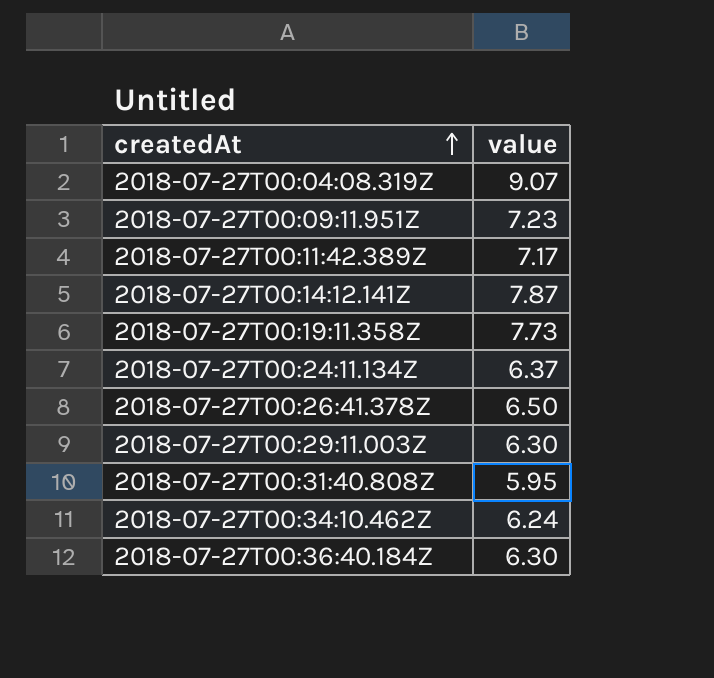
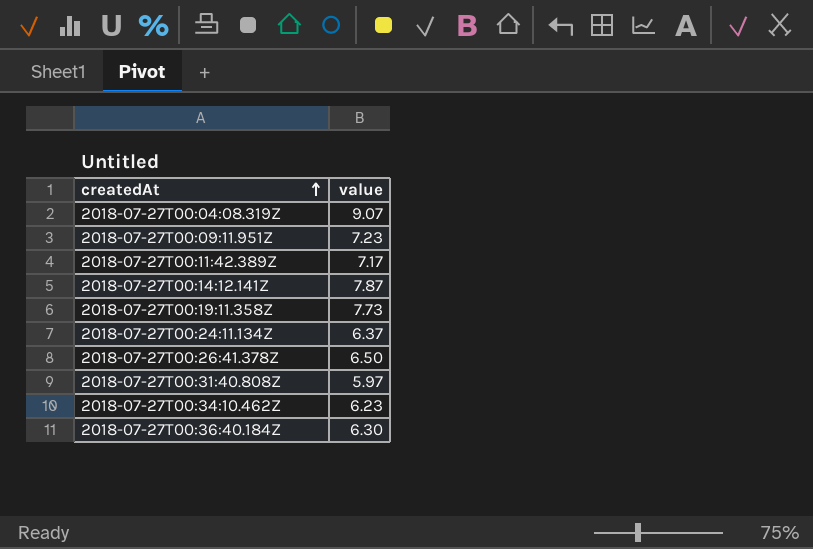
row 2018-07-27T00:29:11.003Z: 6.30 -> none
2018-07-27T00:31:40.808Z | value: 5.95 -> 5.97
2018-07-27T00:34:10.462Z | value: 6.24 -> 6.23

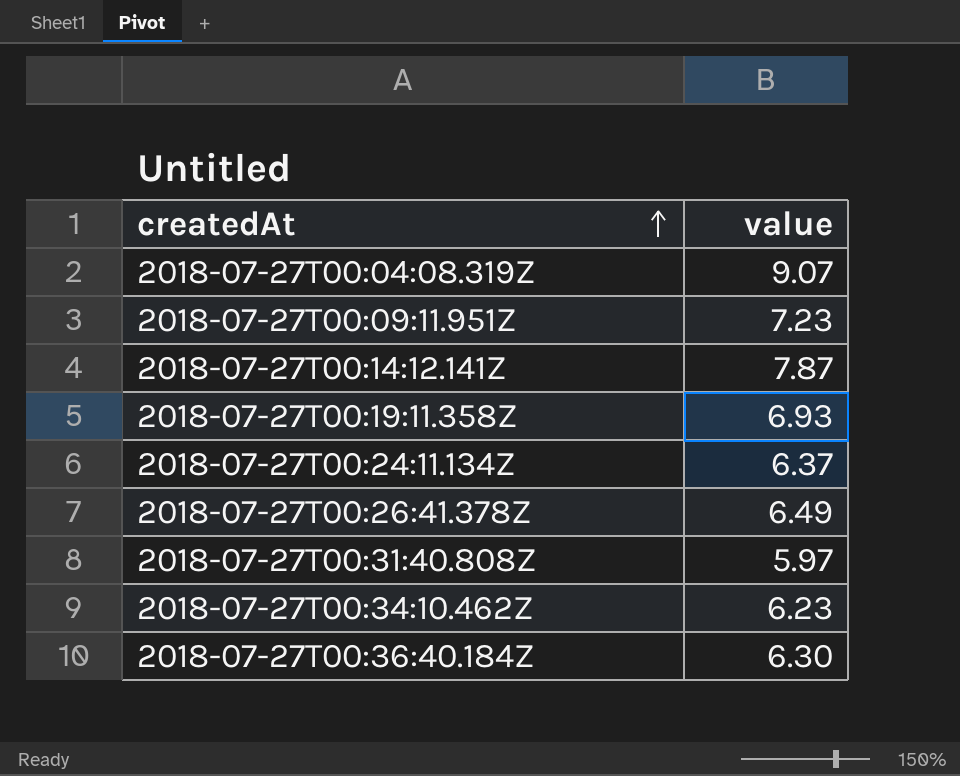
row 2018-07-27T00:11:42.389Z: 7.17 -> none
2018-07-27T00:19:11.358Z | value: 7.73 -> 6.93
2018-07-27T00:26:41.378Z | value: 6.50 -> 6.49

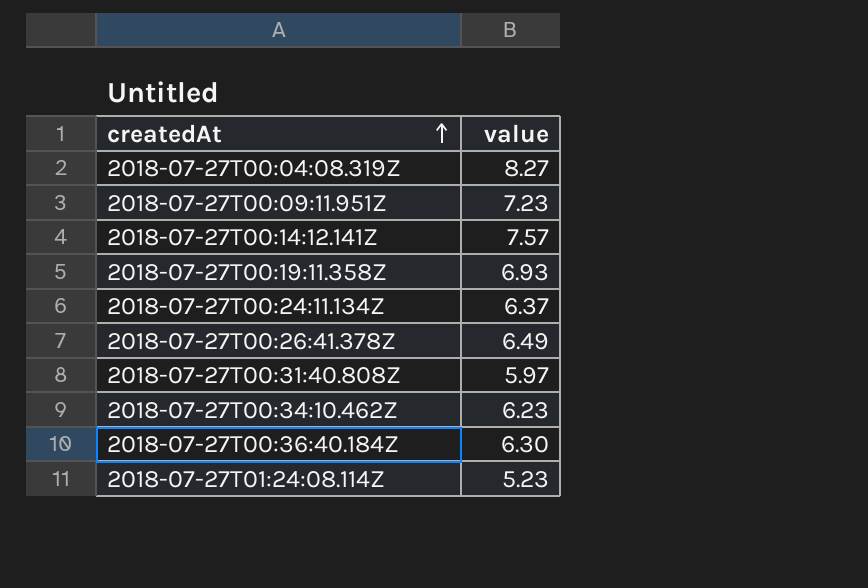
2018-07-27T00:04:08.319Z | value: 9.07 -> 8.27
2018-07-27T00:14:12.141Z | value: 7.87 -> 7.57
row 2018-07-27T01:24:08.114Z: none -> 5.23

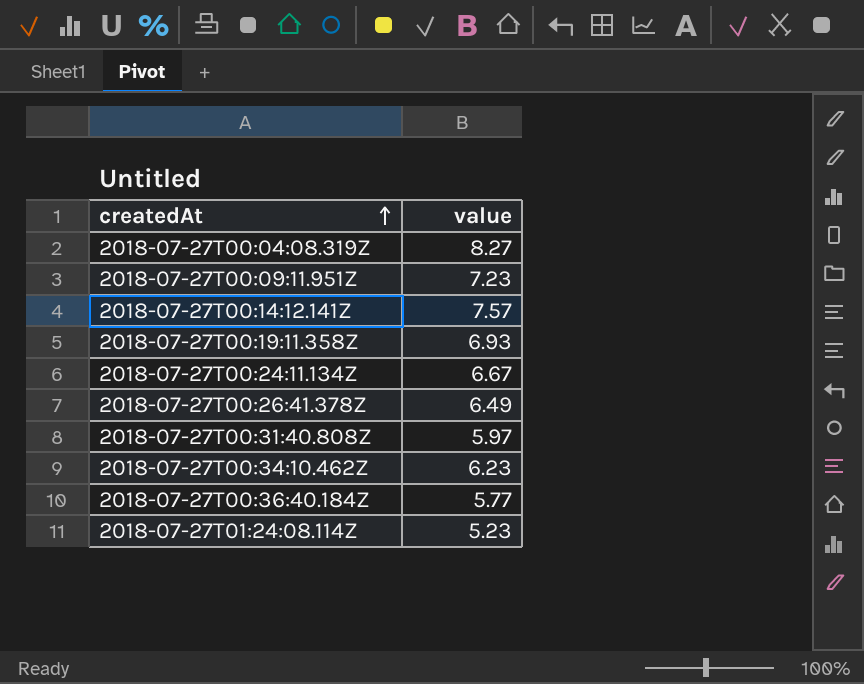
2018-07-27T00:24:11.134Z | value: 6.37 -> 6.67
2018-07-27T00:36:40.184Z | value: 6.30 -> 5.77

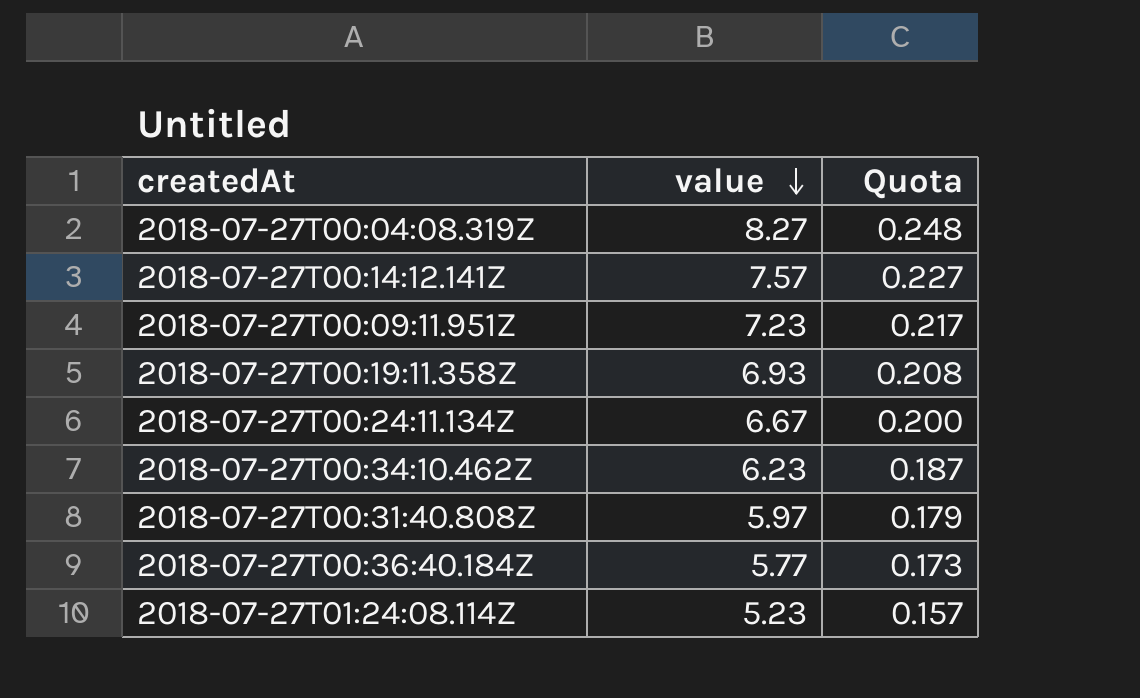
row order: createdAt ascending -> value descending
column Quota | formula: none -> [value] * 0.03
row 2018-07-27T00:26:41.378Z: 6.49 -> none

